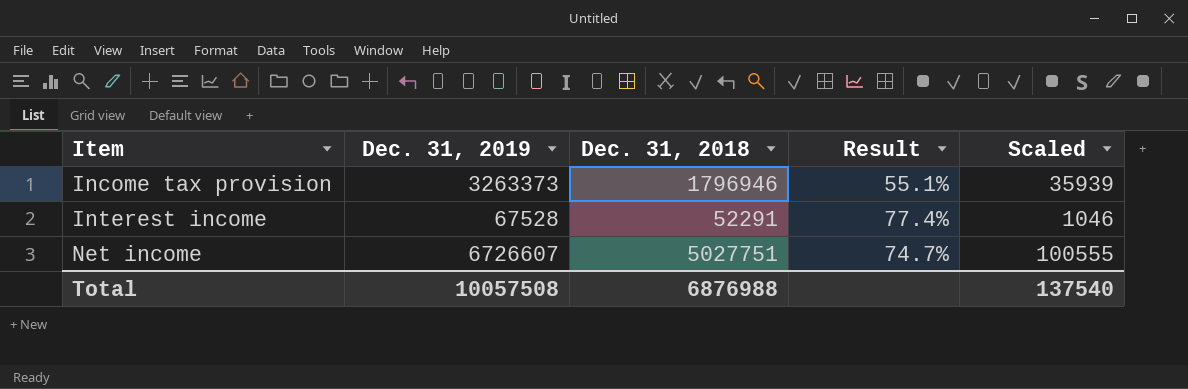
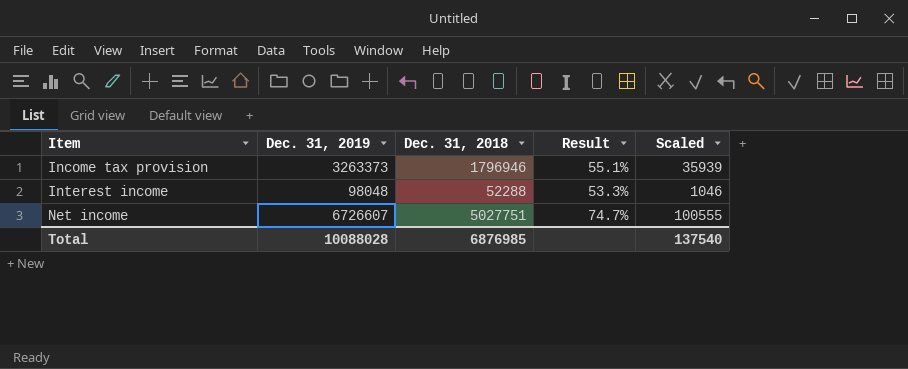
Interest income | Dec. 31, 2019: 67528 -> 98048
Interest income | Dec. 31, 2018: 52291 -> 52288
Interest income | Result: 77.4% -> 53.3%
Total | Dec. 31, 2019: 10057508 -> 10088028
Total | Dec. 31, 2018: 6876988 -> 6876985

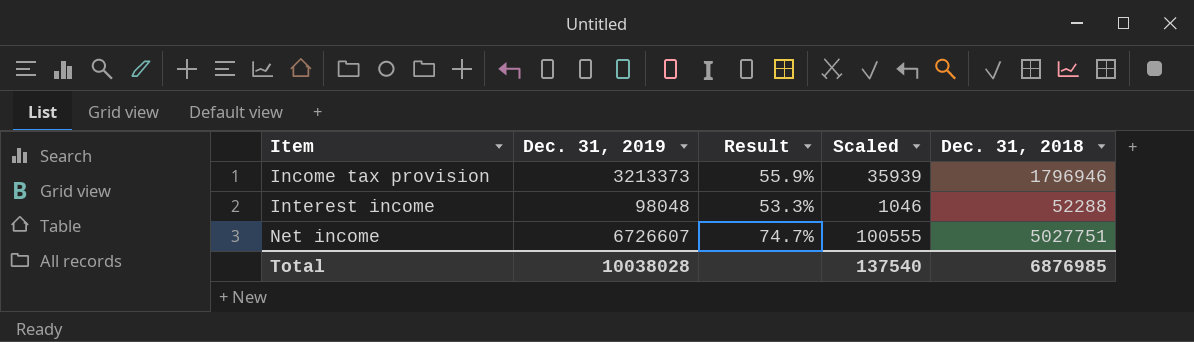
column Dec. 31, 2018 | position: 3 -> 5
Income tax provision | Dec. 31, 2019: 3263373 -> 3213373
Income tax provision | Result: 55.1% -> 55.9%
Total | Dec. 31, 2019: 10088028 -> 10038028

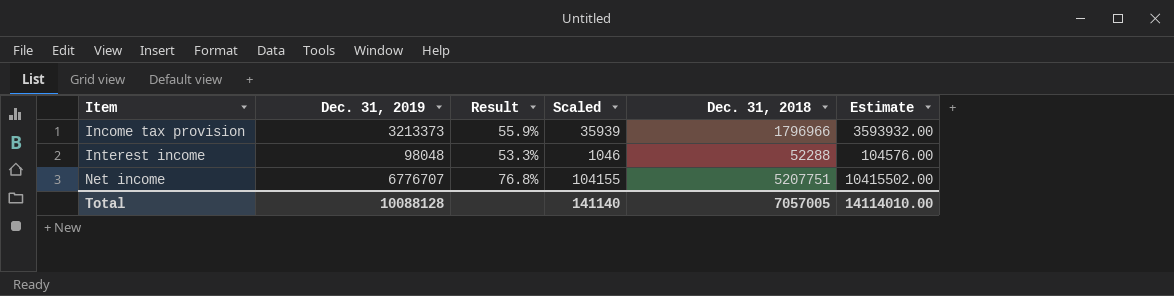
column Estimate | formula: none -> [Dec. 31, 2018] * 2
Income tax provision | Dec. 31, 2018: 1796946 -> 1796966
Net income | Dec. 31, 2019: 6726607 -> 6776707
Net income | Result: 74.7% -> 76.8%
Net income | Scaled: 100555 -> 104155
Net income | Dec. 31, 2018: 5027751 -> 5207751
Total | Dec. 31, 2019: 10038028 -> 10088128
Total | Scaled: 137540 -> 141140
Total | Dec. 31, 2018: 6876985 -> 7057005

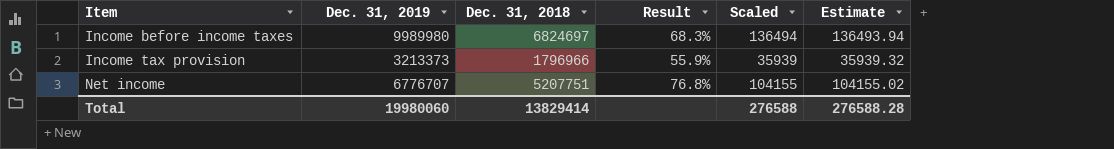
column Dec. 31, 2018 | position: 5 -> 3
column Estimate | formula: [Dec. 31, 2018] * 2 -> [Dec. 31, 2018] * 0.02
row Interest income: 98048 | 53.3% | 1046 | 52288 | 104576.00 -> none
row Income before income taxes: none -> 9989980 | 6824697 | 68.3% | 136494 | 136493.94
Total | Dec. 31, 2019: 10088128 -> 19980060
Total | Dec. 31, 2018: 7057005 -> 13829414
Total | Scaled: 141140 -> 276588
Total | Estimate: 14114010.00 -> 276588.28

